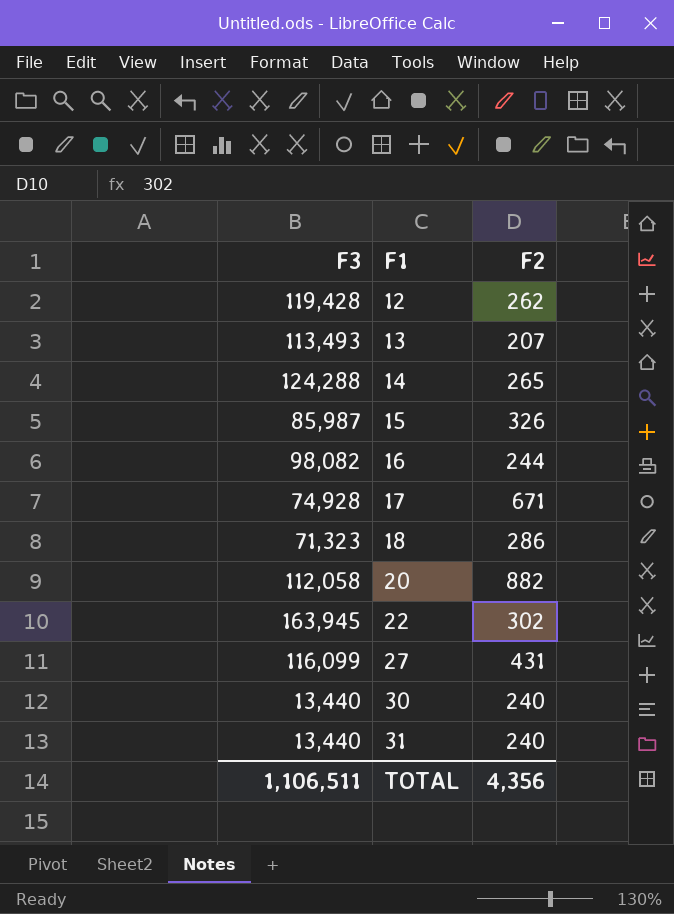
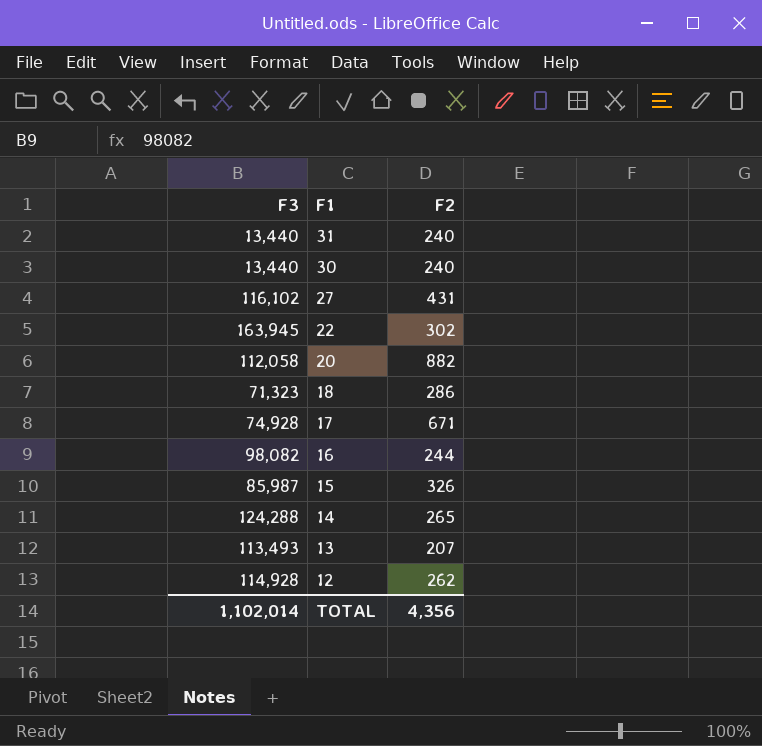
row order: F1 ascending -> F1 descending
27 | F3: 116,099 -> 116,102
12 | F3: 119,428 -> 114,928
TOTAL | F3: 1,106,511 -> 1,102,014

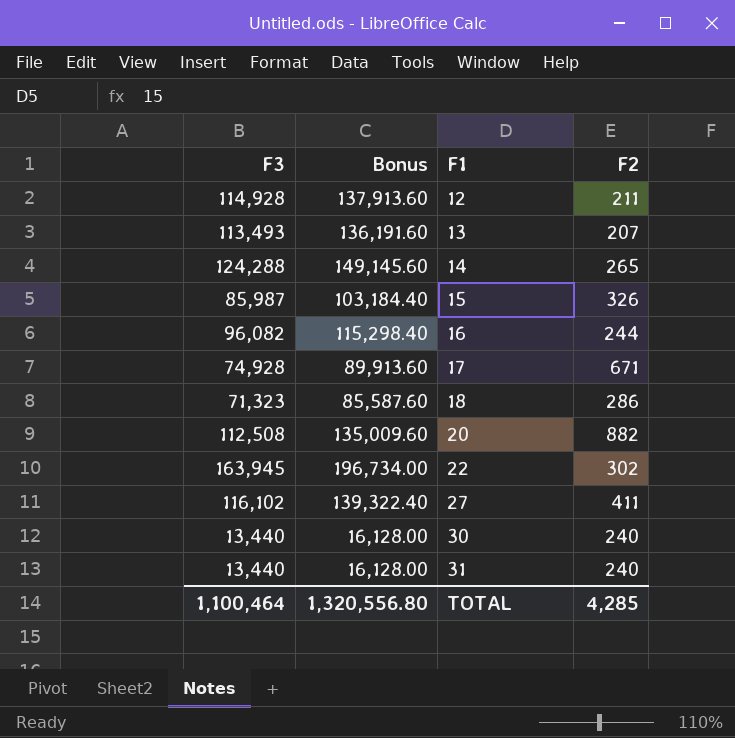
row order: F1 descending -> F1 ascending
column Bonus | formula: none -> [F3] * 1.2
12 | F2: 262 -> 211
16 | F3: 98,082 -> 96,082
20 | F3: 112,058 -> 112,508
27 | F2: 431 -> 411
TOTAL | F3: 1,102,014 -> 1,100,464
TOTAL | F2: 4,356 -> 4,285

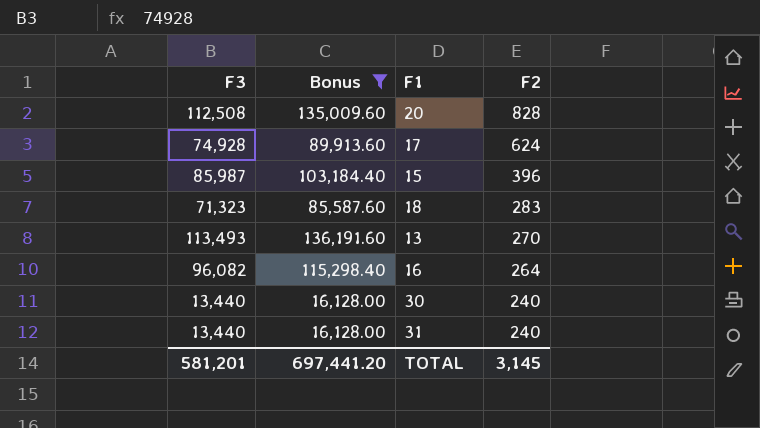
filter: none -> Bonus <= 136,191.60
row order: F1 ascending -> F2 descending
20 | F2: 882 -> 828
17 | F2: 671 -> 624
15 | F2: 326 -> 396
18 | F2: 286 -> 283
13 | F2: 207 -> 270
16 | F2: 244 -> 264
TOTAL | F3: 1,100,464 -> 581,201
TOTAL | Bonus: 1,320,556.80 -> 697,441.20
TOTAL | F2: 4,285 -> 3,145

